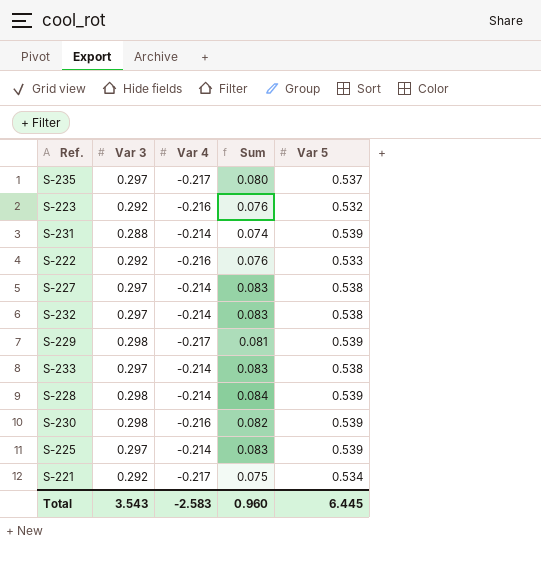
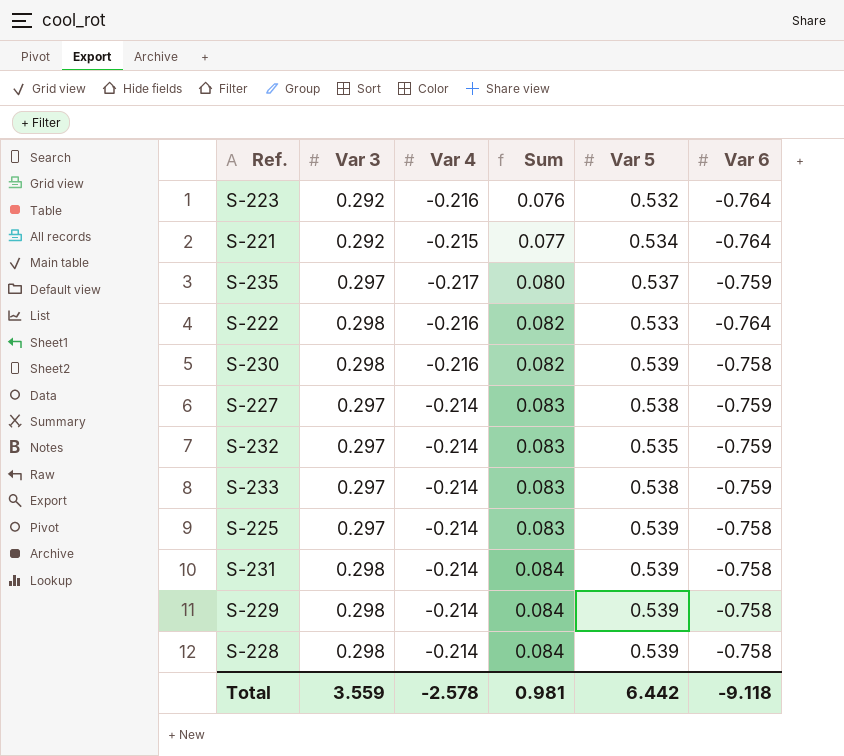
row order: none -> Sum ascending
column Var 6 | position: none -> 6
S-221 | Var 4: -0.217 -> -0.215
S-221 | Sum: 0.075 -> 0.077
S-222 | Var 3: 0.292 -> 0.298
S-222 | Sum: 0.076 -> 0.082
S-232 | Var 5: 0.538 -> 0.535
S-231 | Var 3: 0.288 -> 0.298
S-231 | Sum: 0.074 -> 0.084
S-229 | Var 4: -0.217 -> -0.214
S-229 | Sum: 0.081 -> 0.084
Total | Var 3: 3.543 -> 3.559
Total | Var 4: -2.583 -> -2.578
Total | Sum: 0.960 -> 0.981
Total | Var 5: 6.445 -> 6.442

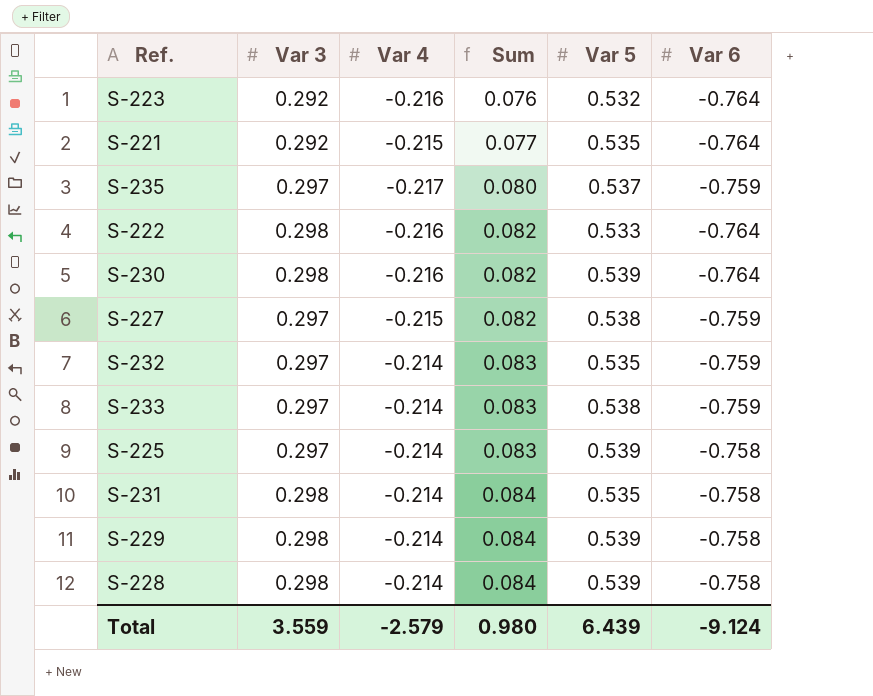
S-221 | Var 5: 0.534 -> 0.535
S-230 | Var 6: -0.758 -> -0.764
S-227 | Var 4: -0.214 -> -0.215
S-227 | Sum: 0.083 -> 0.082
S-231 | Var 5: 0.539 -> 0.535
Total | Var 4: -2.578 -> -2.579
Total | Sum: 0.981 -> 0.980
Total | Var 5: 6.442 -> 6.439
Total | Var 6: -9.118 -> -9.124

